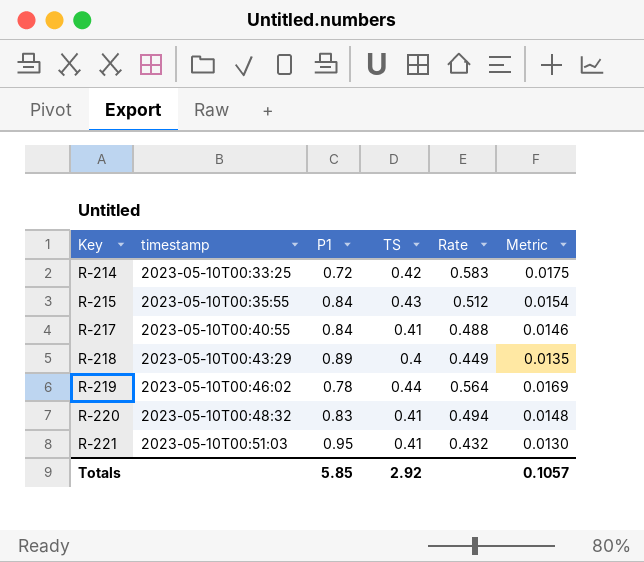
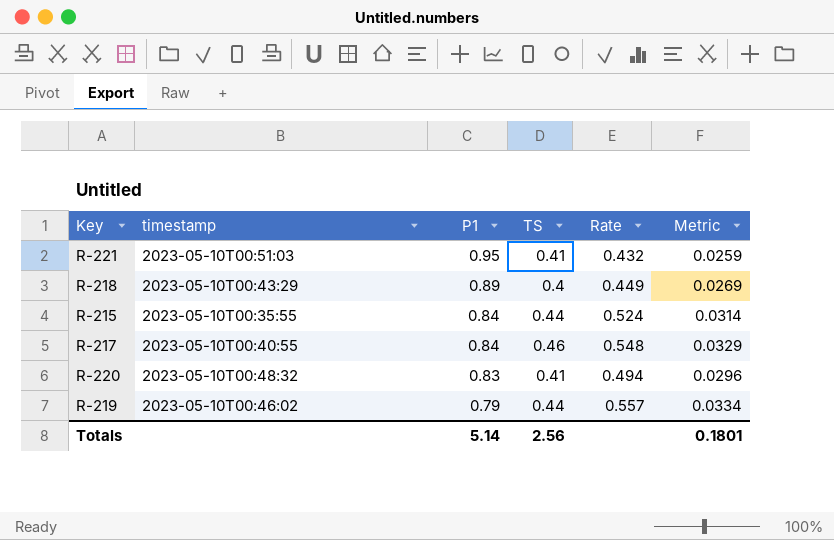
row order: Key ascending -> P1 descending
column Metric | formula: [Rate] * 0.03 -> [Rate] * 0.06
row R-214: 2023-05-10T00:33:25 | 0.72 | 0.42 | 0.583 | 0.0175 -> none
R-215 | TS: 0.43 -> 0.44
R-215 | Rate: 0.512 -> 0.524
R-217 | TS: 0.41 -> 0.46
R-217 | Rate: 0.488 -> 0.548
R-219 | P1: 0.78 -> 0.79
R-219 | Rate: 0.564 -> 0.557
Totals | P1: 5.85 -> 5.14
Totals | TS: 2.92 -> 2.56
Totals | Metric: 0.1057 -> 0.1801

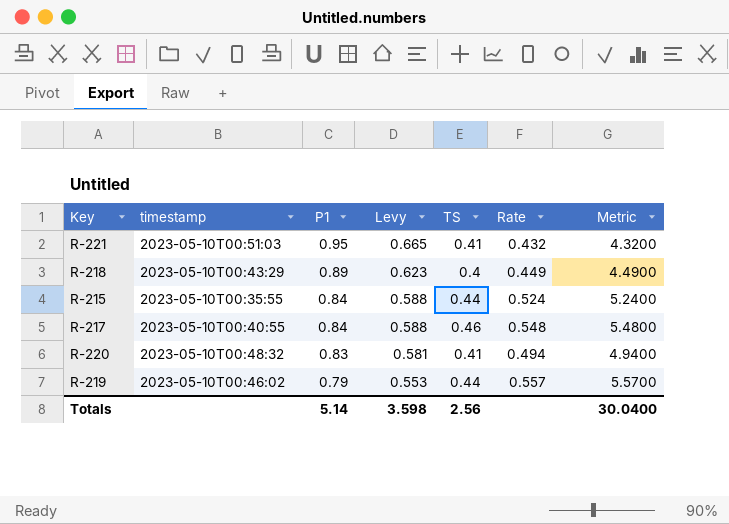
column Levy | formula: none -> [P1] * 0.7
column Metric | formula: [Rate] * 0.06 -> [Rate] * 10
Totals | Metric: 0.1801 -> 30.0400

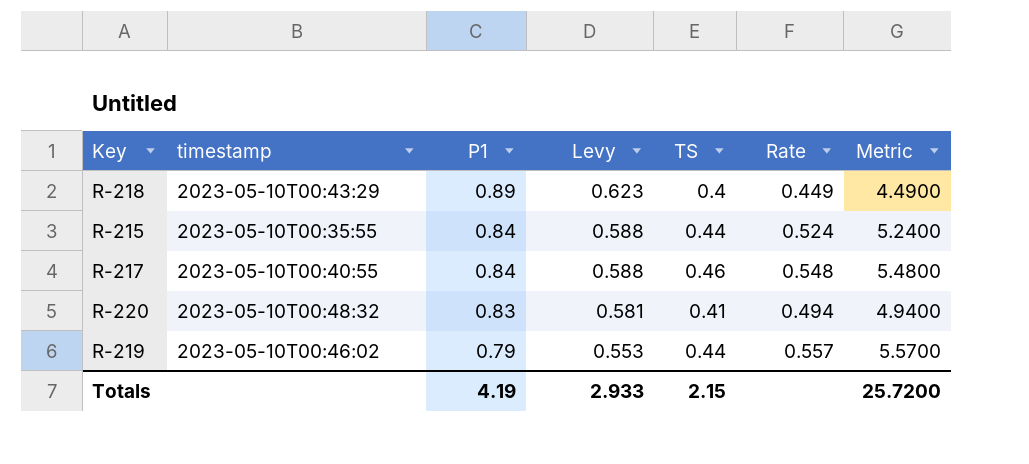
row R-221: 2023-05-10T00:51:03 | 0.95 | 0.665 | 0.41 | 0.432 | 4.3200 -> none
Totals | P1: 5.14 -> 4.19
Totals | Levy: 3.598 -> 2.933
Totals | TS: 2.56 -> 2.15
Totals | Metric: 30.0400 -> 25.7200

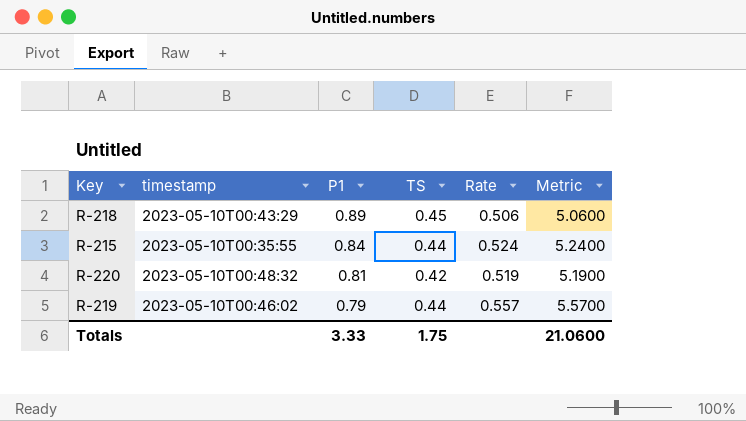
column Levy | formula: [P1] * 0.7 -> none
row R-217: 2023-05-10T00:40:55 | 0.84 | 0.588 | 0.46 | 0.548 | 5.4800 -> none
R-218 | TS: 0.4 -> 0.45
R-218 | Rate: 0.449 -> 0.506
R-218 | Metric: 4.4900 -> 5.0600
R-220 | P1: 0.83 -> 0.81
R-220 | TS: 0.41 -> 0.42
R-220 | Rate: 0.494 -> 0.519
R-220 | Metric: 4.9400 -> 5.1900
Totals | P1: 4.19 -> 3.33
Totals | TS: 2.15 -> 1.75
Totals | Metric: 25.7200 -> 21.0600

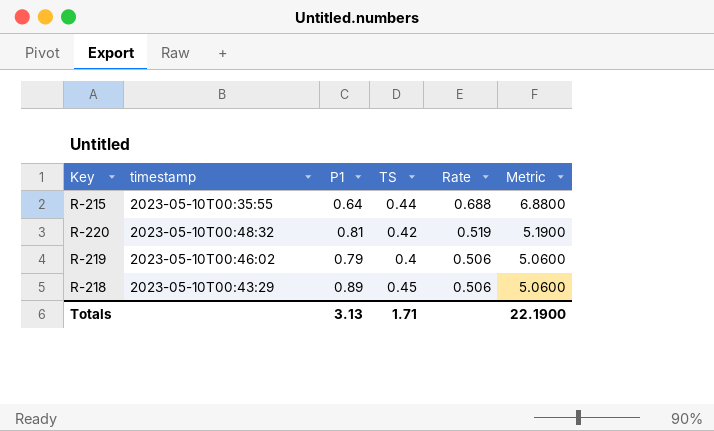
row order: P1 descending -> Rate descending
R-215 | P1: 0.84 -> 0.64
R-215 | Rate: 0.524 -> 0.688
R-215 | Metric: 5.2400 -> 6.8800
R-219 | TS: 0.44 -> 0.4
R-219 | Rate: 0.557 -> 0.506
R-219 | Metric: 5.5700 -> 5.0600
Totals | P1: 3.33 -> 3.13
Totals | TS: 1.75 -> 1.71
Totals | Metric: 21.0600 -> 22.1900

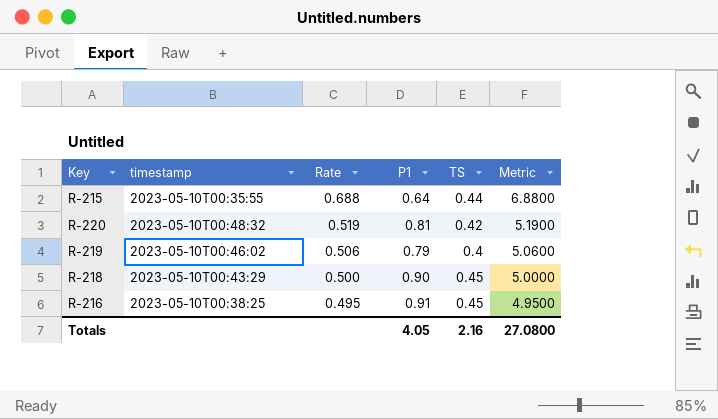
column Rate | position: 5 -> 3
R-218 | Rate: 0.506 -> 0.500
R-218 | P1: 0.89 -> 0.90
R-218 | Metric: 5.0600 -> 5.0000
row R-216: none -> 2023-05-10T00:38:25 | 0.495 | 0.91 | 0.45 | 4.9500
Totals | P1: 3.13 -> 4.05
Totals | TS: 1.71 -> 2.16
Totals | Metric: 22.1900 -> 27.0800

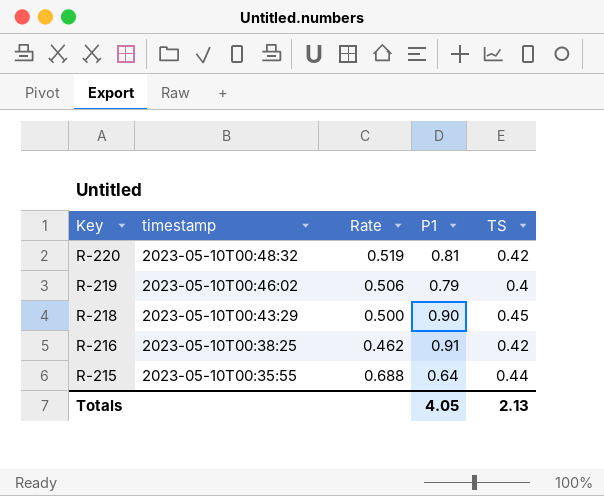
row order: Rate descending -> Key descending
column Metric | formula: [Rate] * 10 -> none
R-216 | Rate: 0.495 -> 0.462
R-216 | TS: 0.45 -> 0.42
Totals | TS: 2.16 -> 2.13

